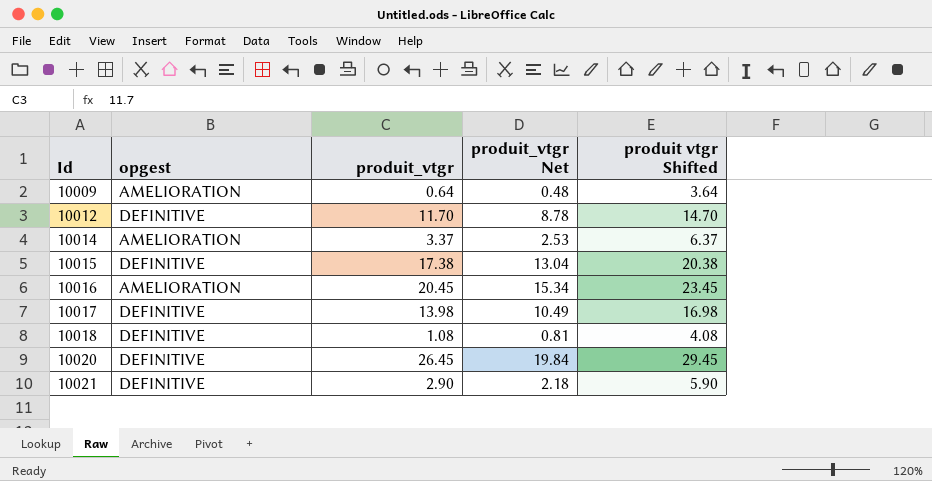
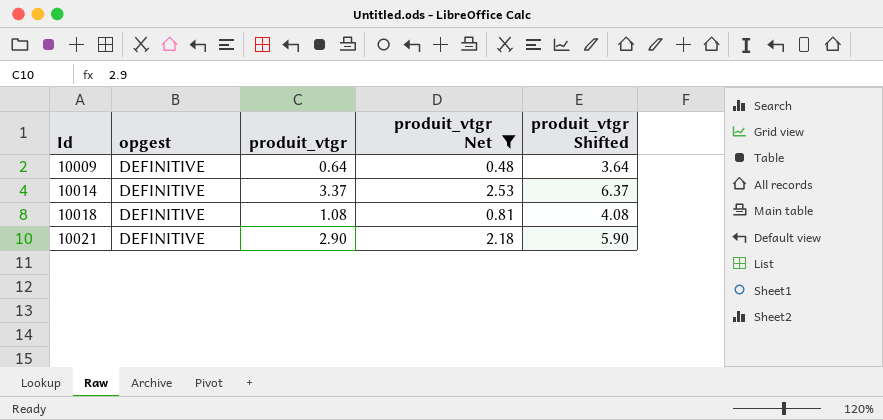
filter: none -> produit_vtgr Net <= 2.53
column name: produit vtgr Shifted -> produit_vtgr Shifted
10009 | opgest: AMELIORATION -> DEFINITIVE
10014 | opgest: AMELIORATION -> DEFINITIVE

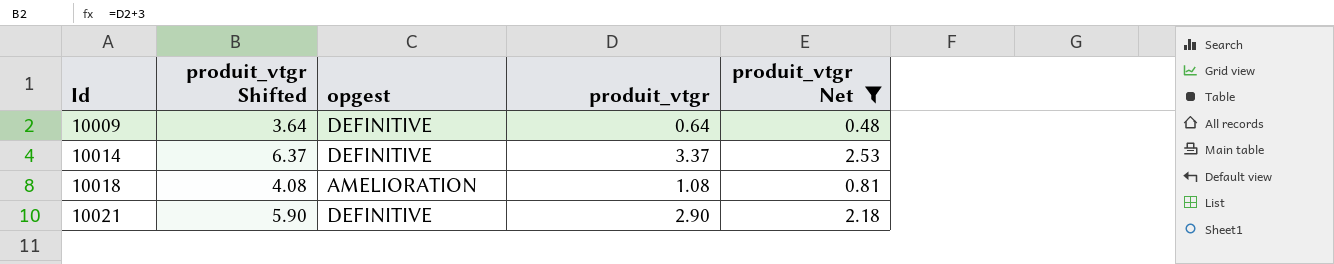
column produit_vtgr Shifted | position: 5 -> 2
10018 | opgest: DEFINITIVE -> AMELIORATION

